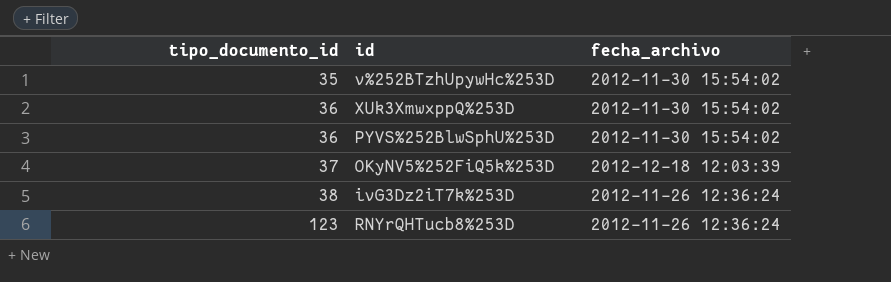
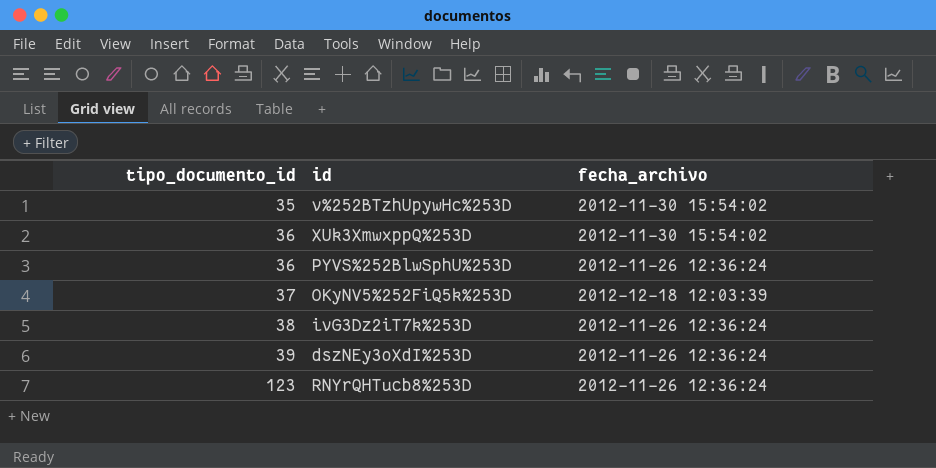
PYVS%252BlwSphU%253D | fecha_archivo: 2012-11-30 15:54:02 -> 2012-11-26 12:36:24
row dszNEy3oXdI%253D: none -> 39 | 2012-11-26 12:36:24

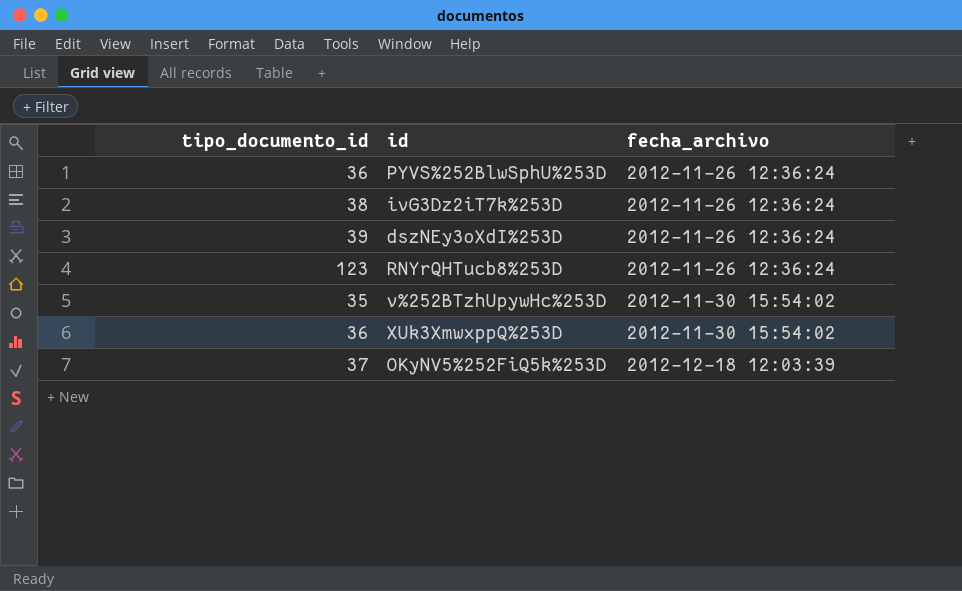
row order: tipo_documento_id ascending -> fecha_archivo ascending

